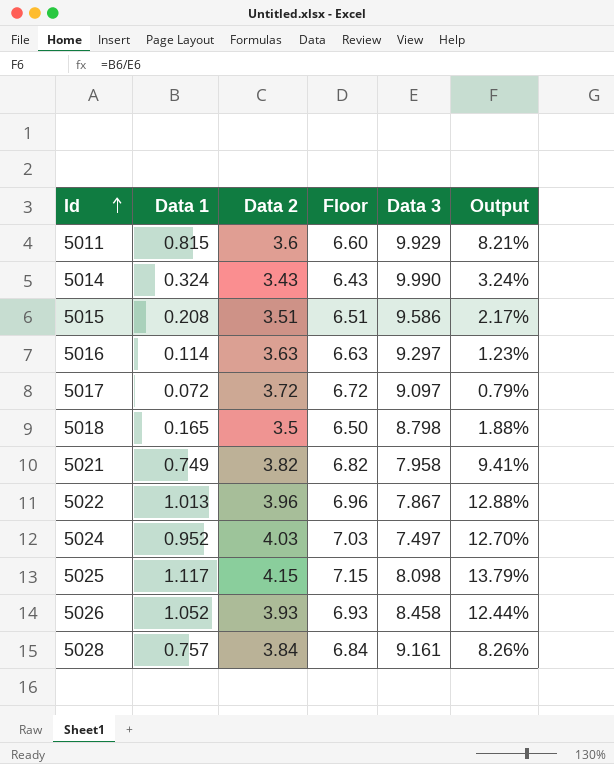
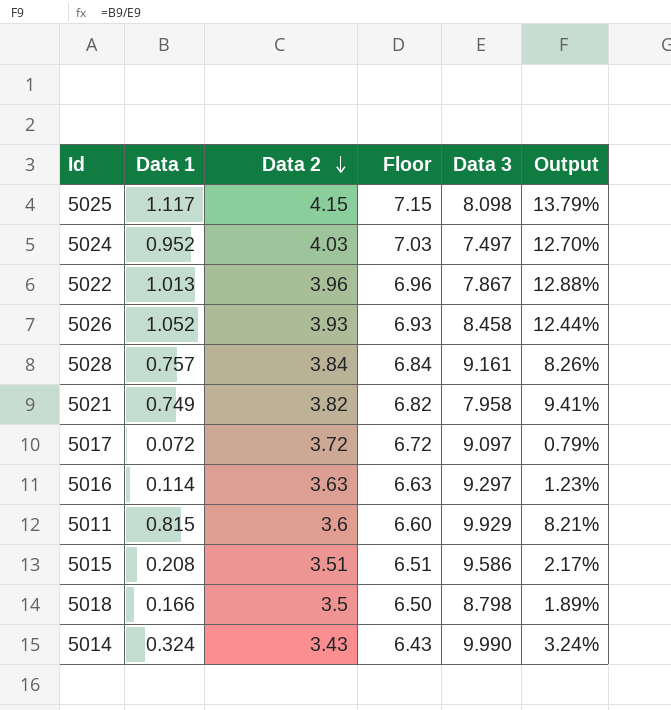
row order: Id ascending -> Data 2 descending
5018 | Data 1: 0.165 -> 0.166
5018 | Output: 1.88% -> 1.89%

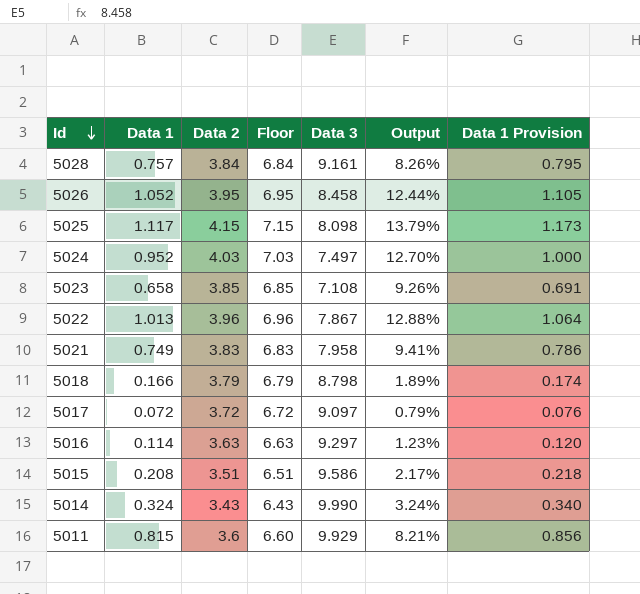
row order: Data 2 descending -> Id descending
column Data 1 Provision | formula: none -> [Data 1] * 1.05
5026 | Data 2: 3.93 -> 3.95
5026 | Floor: 6.93 -> 6.95
row 5023: none -> 0.658 | 3.85 | 6.85 | 7.108 | 9.26% | 0.691
5021 | Data 2: 3.82 -> 3.83
5021 | Floor: 6.82 -> 6.83
5018 | Data 2: 3.5 -> 3.79
5018 | Floor: 6.50 -> 6.79

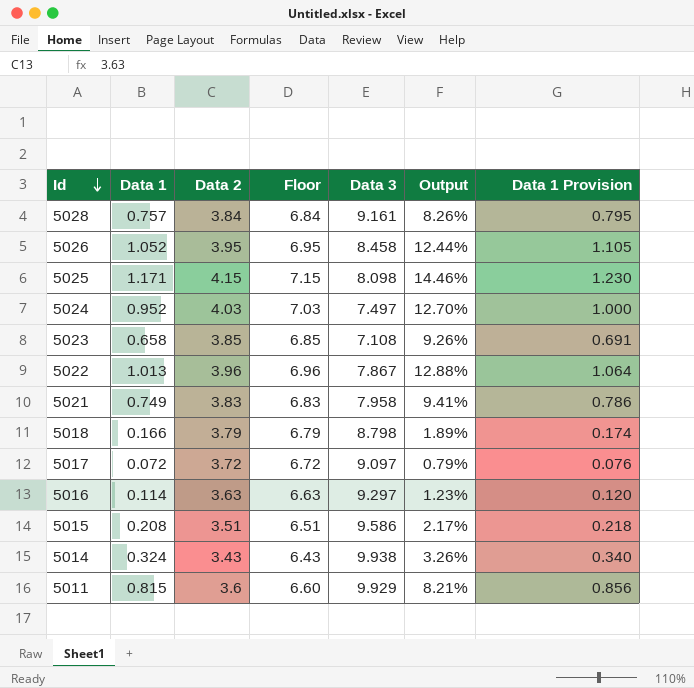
5025 | Data 1: 1.117 -> 1.171
5025 | Output: 13.79% -> 14.46%
5025 | Data 1 Provision: 1.173 -> 1.230
5014 | Data 3: 9.990 -> 9.938
5014 | Output: 3.24% -> 3.26%

